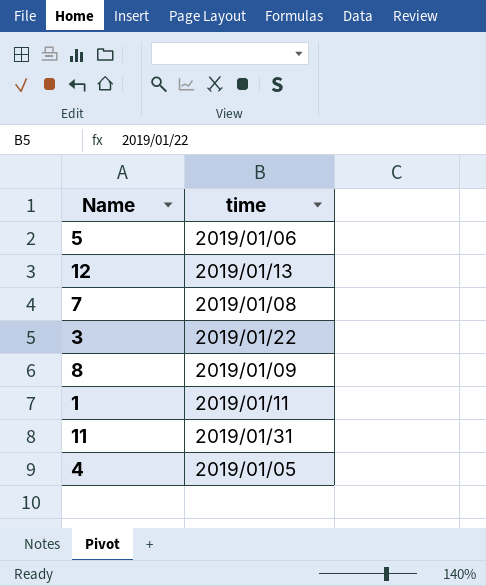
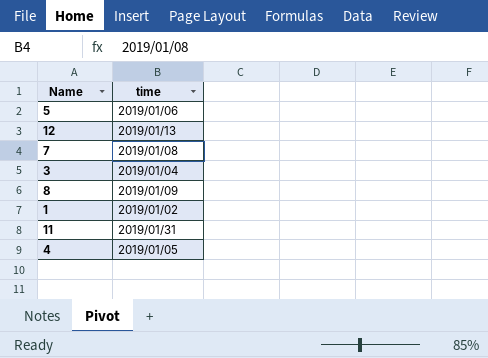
3 | time: 2019/01/22 -> 2019/01/04
1 | time: 2019/01/11 -> 2019/01/02

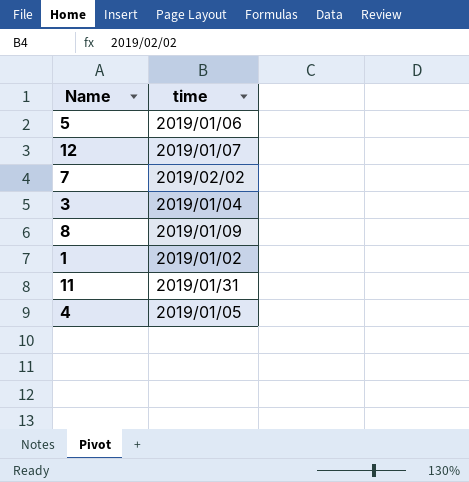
12 | time: 2019/01/13 -> 2019/01/07
7 | time: 2019/01/08 -> 2019/02/02

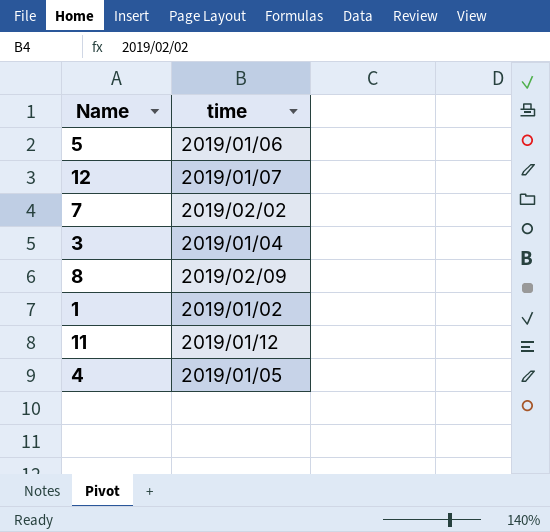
8 | time: 2019/01/09 -> 2019/02/09
11 | time: 2019/01/31 -> 2019/01/12

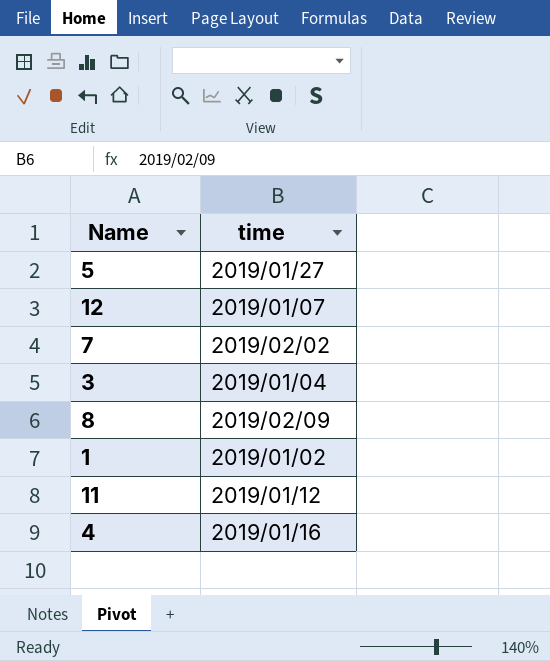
5 | time: 2019/01/06 -> 2019/01/27
4 | time: 2019/01/05 -> 2019/01/16

